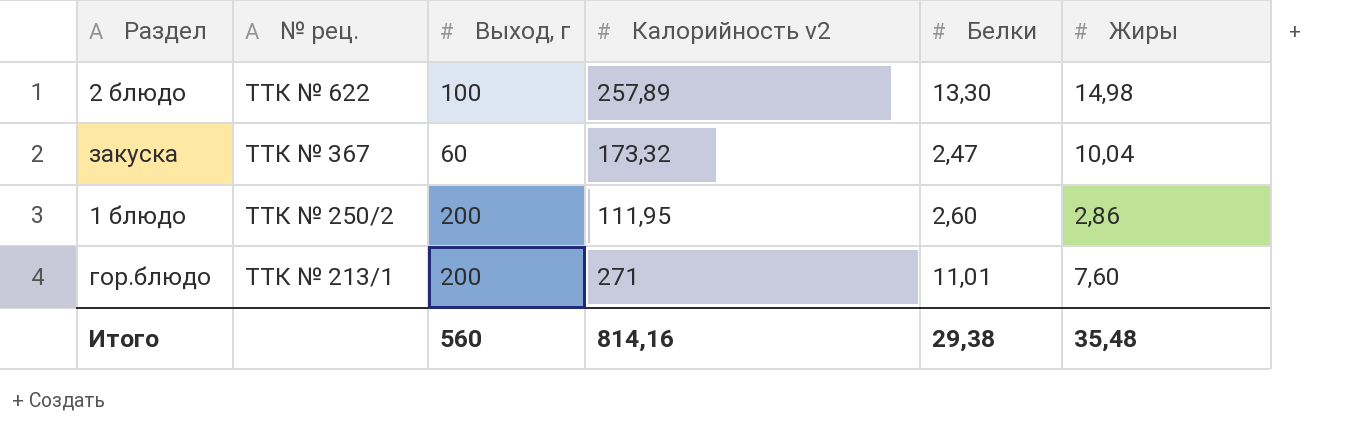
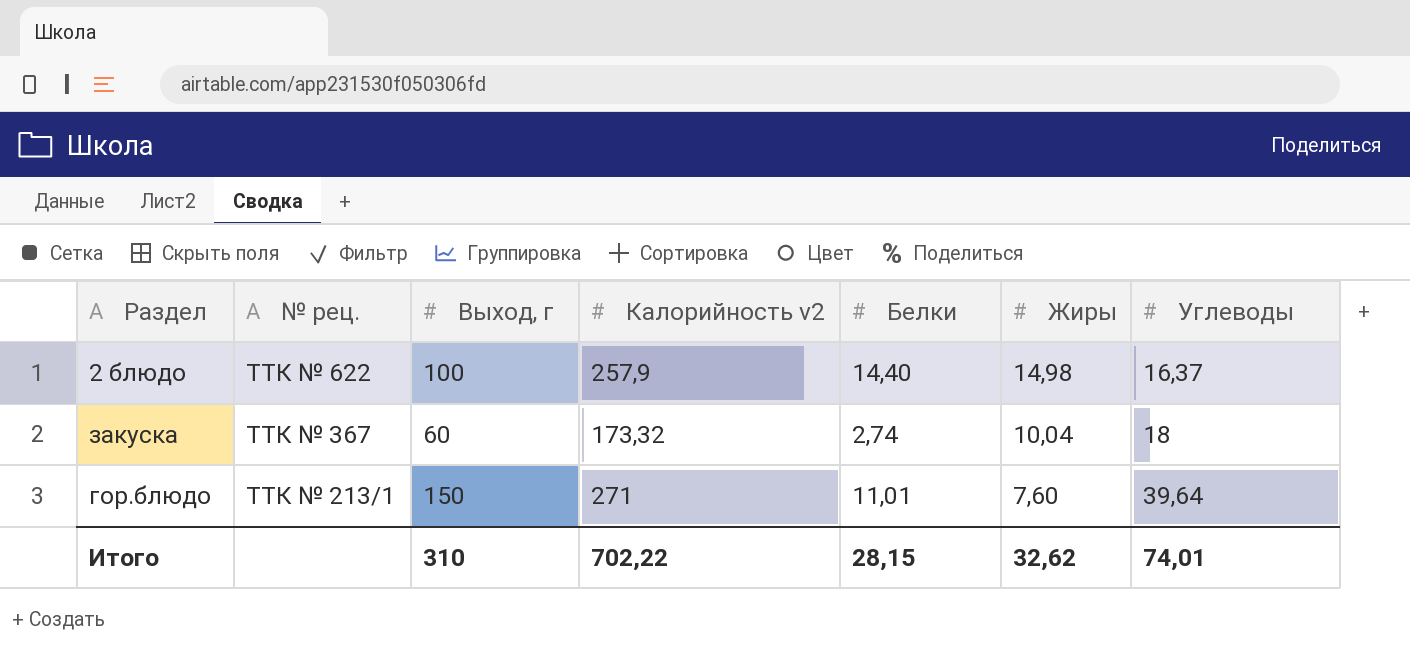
column Углеводы | position: none -> 7
row 1 блюдо: ТТК № 250/2 | 200 | 111,95 | 2,60 | 2,86 -> none
2 блюдо | Калорийность v2: 257,89 -> 257,9
2 блюдо | Белки: 13,30 -> 14,40
закуска | Белки: 2,47 -> 2,74
гор.блюдо | Выход, г: 200 -> 150
Итого | Выход, г: 560 -> 310
Итого | Калорийность v2: 814,16 -> 702,22
Итого | Белки: 29,38 -> 28,15
Итого | Жиры: 35,48 -> 32,62

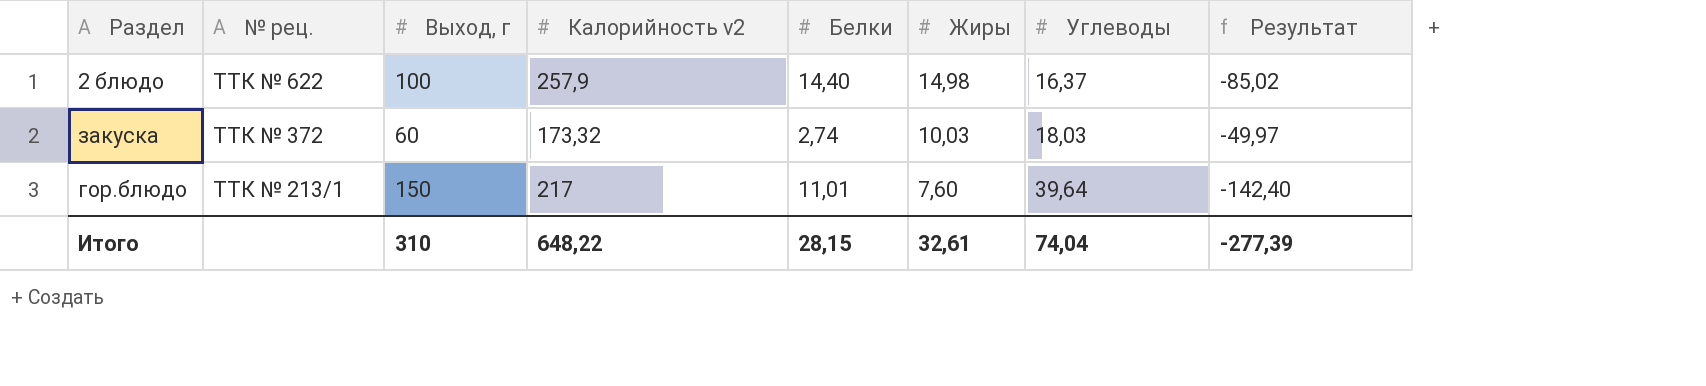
column Результат | formula: none -> [Жиры] - [Выход, г]
закуска | № рец.: ТТК № 367 -> ТТК № 372
закуска | Жиры: 10,04 -> 10,03
закуска | Углеводы: 18 -> 18,03
гор.блюдо | Калорийность v2: 271 -> 217
Итого | Калорийность v2: 702,22 -> 648,22
Итого | Жиры: 32,62 -> 32,61
Итого | Углеводы: 74,01 -> 74,04

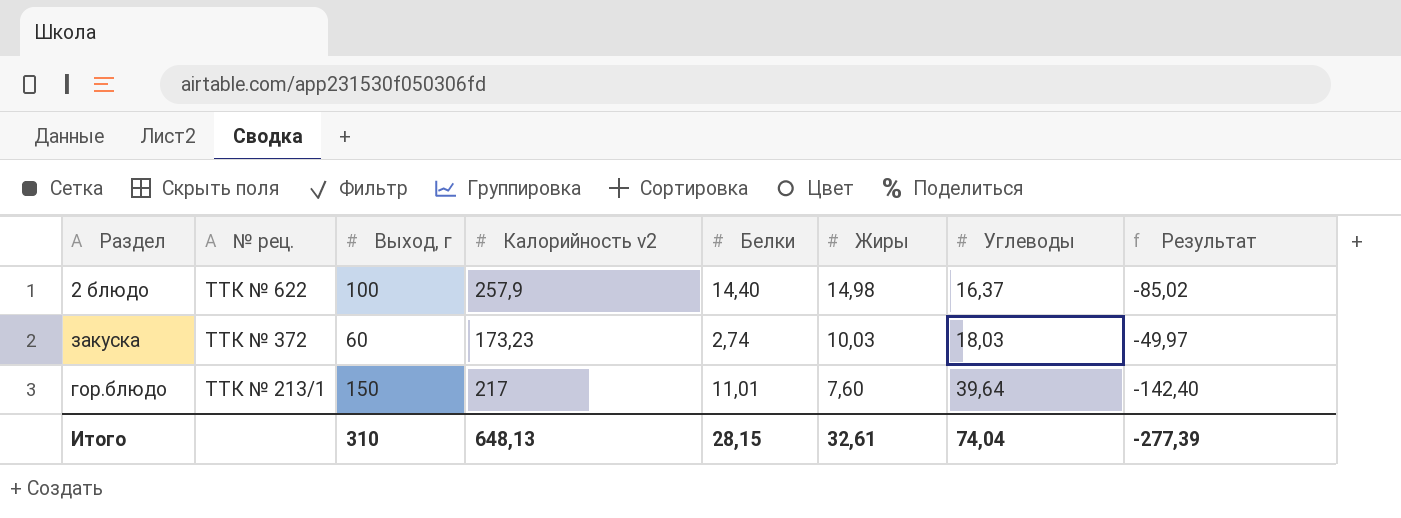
закуска | Калорийность v2: 173,32 -> 173,23
Итого | Калорийность v2: 648,22 -> 648,13

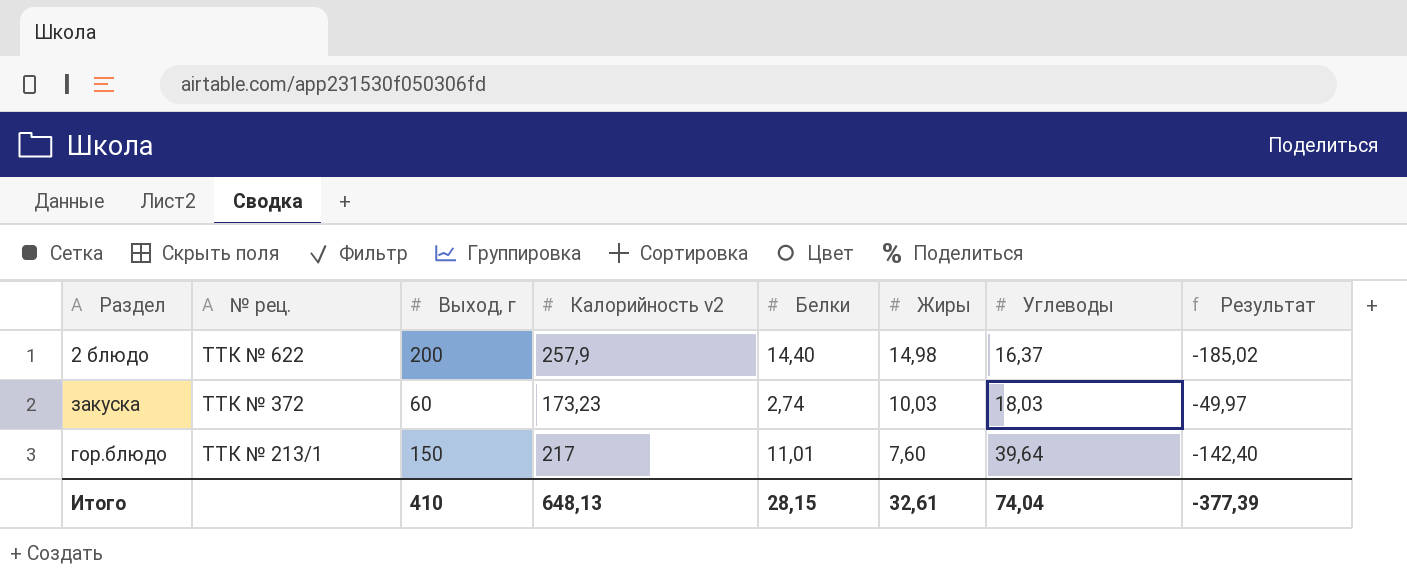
2 блюдо | Выход, г: 100 -> 200
2 блюдо | Результат: -85,02 -> -185,02
Итого | Выход, г: 310 -> 410
Итого | Результат: -277,39 -> -377,39

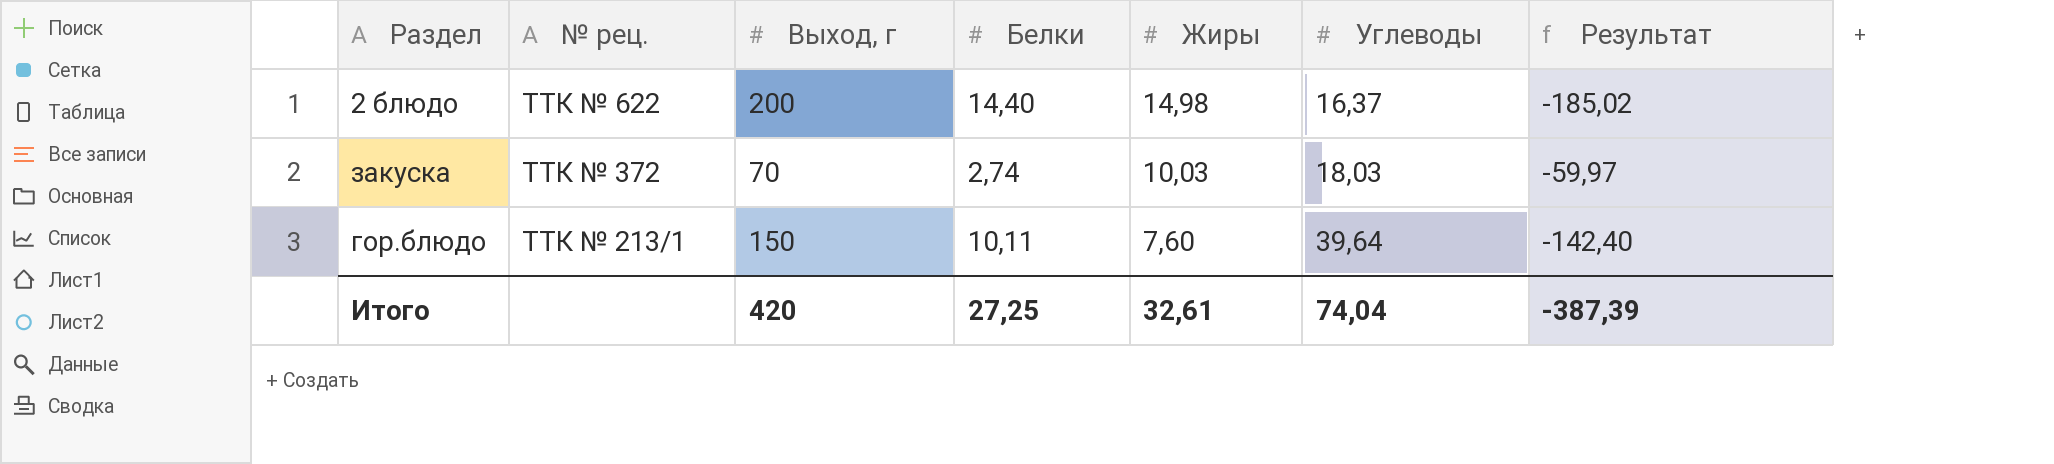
column Калорийность v2 | position: 4 -> none
закуска | Выход, г: 60 -> 70
закуска | Результат: -49,97 -> -59,97
гор.блюдо | Белки: 11,01 -> 10,11
Итого | Выход, г: 410 -> 420
Итого | Белки: 28,15 -> 27,25
Итого | Результат: -377,39 -> -387,39

